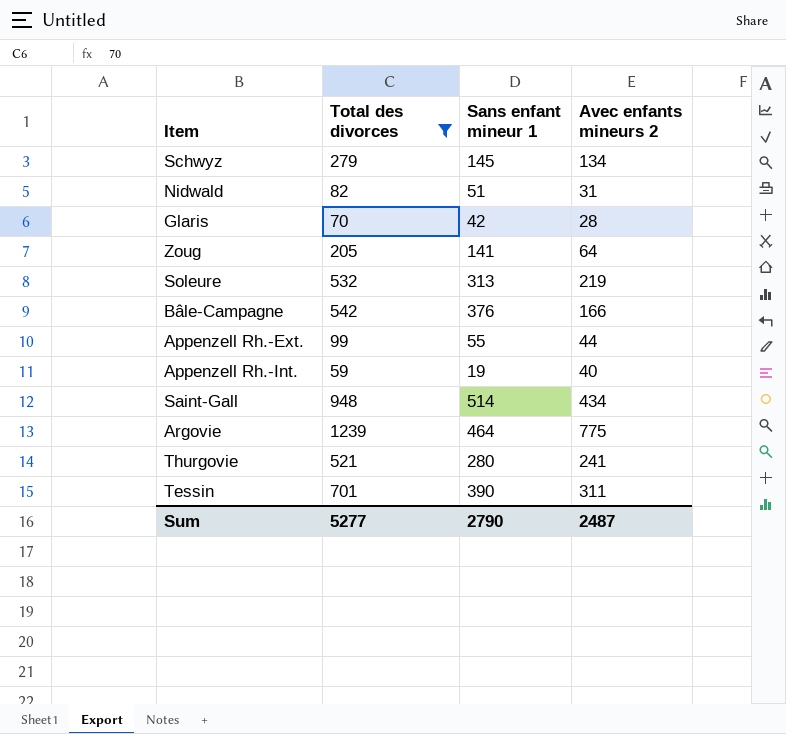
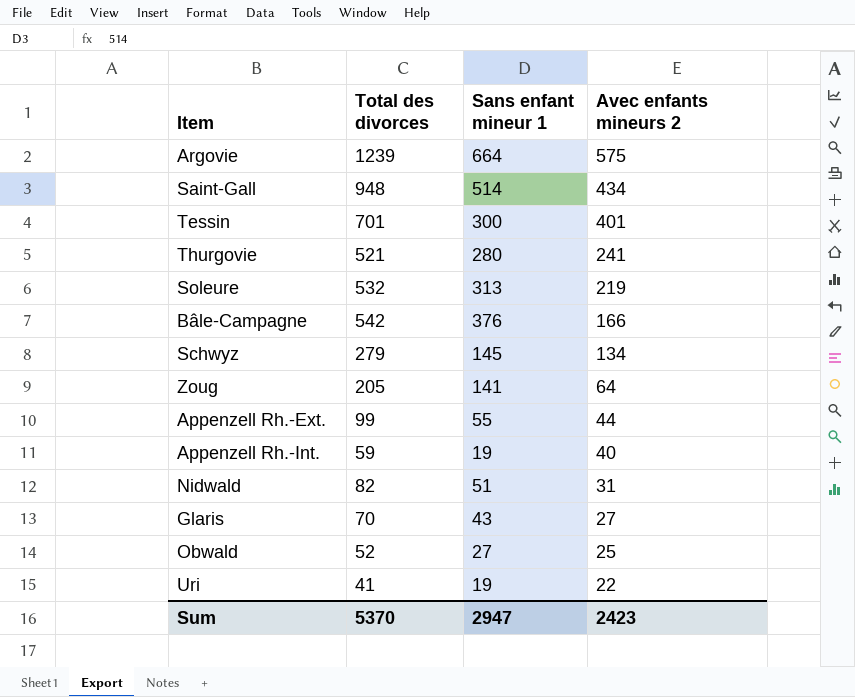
filter: Total des divorces >= 59 -> none
row order: none -> Avec enfants mineurs 2 descending
Argovie | Sans enfant mineur 1: 464 -> 664
Argovie | Avec enfants mineurs 2: 775 -> 575
Tessin | Sans enfant mineur 1: 390 -> 300
Tessin | Avec enfants mineurs 2: 311 -> 401
Glaris | Sans enfant mineur 1: 42 -> 43
Glaris | Avec enfants mineurs 2: 28 -> 27
Sum | Total des divorces: 5277 -> 5370
Sum | Sans enfant mineur 1: 2790 -> 2947
Sum | Avec enfants mineurs 2: 2487 -> 2423

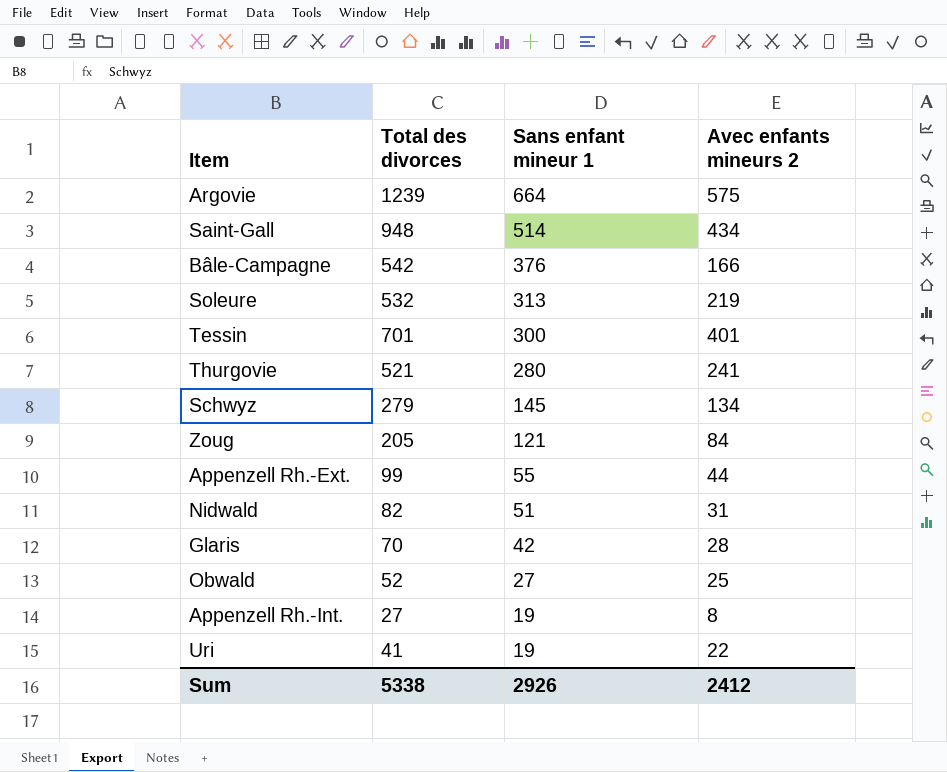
row order: Avec enfants mineurs 2 descending -> Sans enfant mineur 1 descending
Zoug | Sans enfant mineur 1: 141 -> 121
Zoug | Avec enfants mineurs 2: 64 -> 84
Glaris | Sans enfant mineur 1: 43 -> 42
Glaris | Avec enfants mineurs 2: 27 -> 28
Appenzell Rh.-Int. | Total des divorces: 59 -> 27
Appenzell Rh.-Int. | Avec enfants mineurs 2: 40 -> 8
Sum | Total des divorces: 5370 -> 5338
Sum | Sans enfant mineur 1: 2947 -> 2926
Sum | Avec enfants mineurs 2: 2423 -> 2412

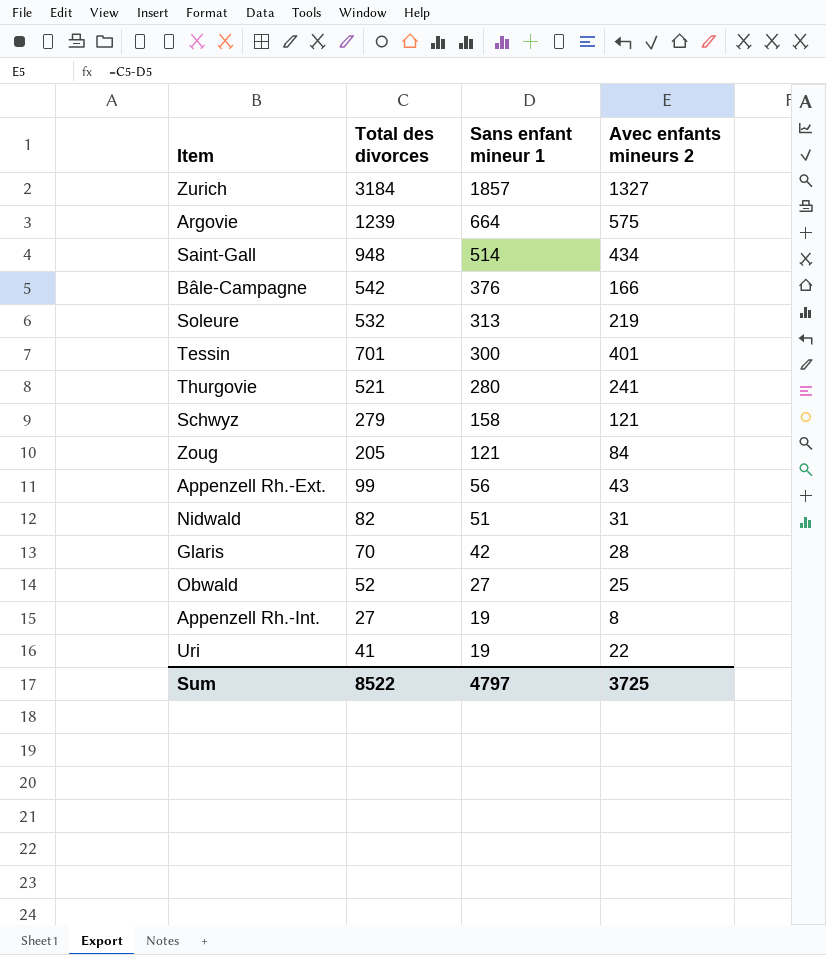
row Zurich: none -> 3184 | 1857 | 1327
Schwyz | Sans enfant mineur 1: 145 -> 158
Schwyz | Avec enfants mineurs 2: 134 -> 121
Appenzell Rh.-Ext. | Sans enfant mineur 1: 55 -> 56
Appenzell Rh.-Ext. | Avec enfants mineurs 2: 44 -> 43
Sum | Total des divorces: 5338 -> 8522
Sum | Sans enfant mineur 1: 2926 -> 4797
Sum | Avec enfants mineurs 2: 2412 -> 3725

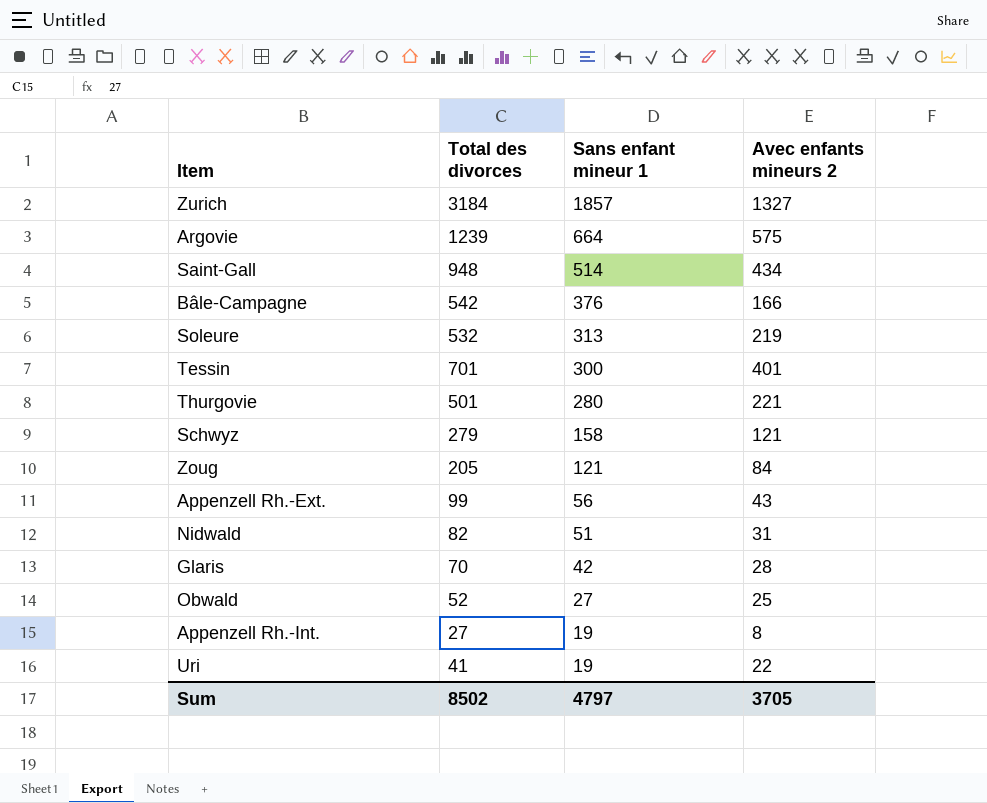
Thurgovie | Total des divorces: 521 -> 501
Thurgovie | Avec enfants mineurs 2: 241 -> 221
Sum | Total des divorces: 8522 -> 8502
Sum | Avec enfants mineurs 2: 3725 -> 3705

